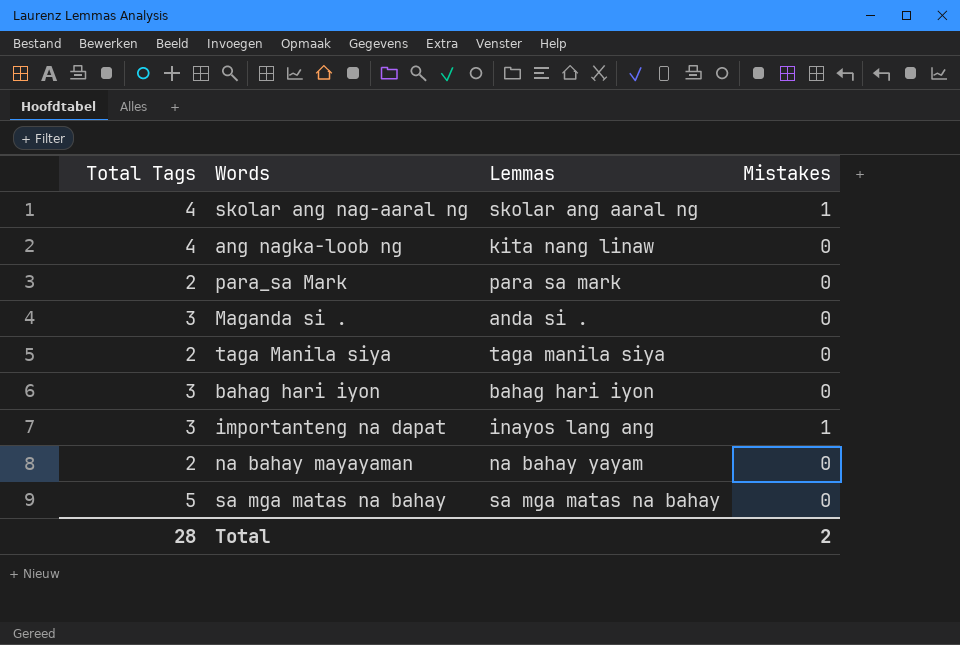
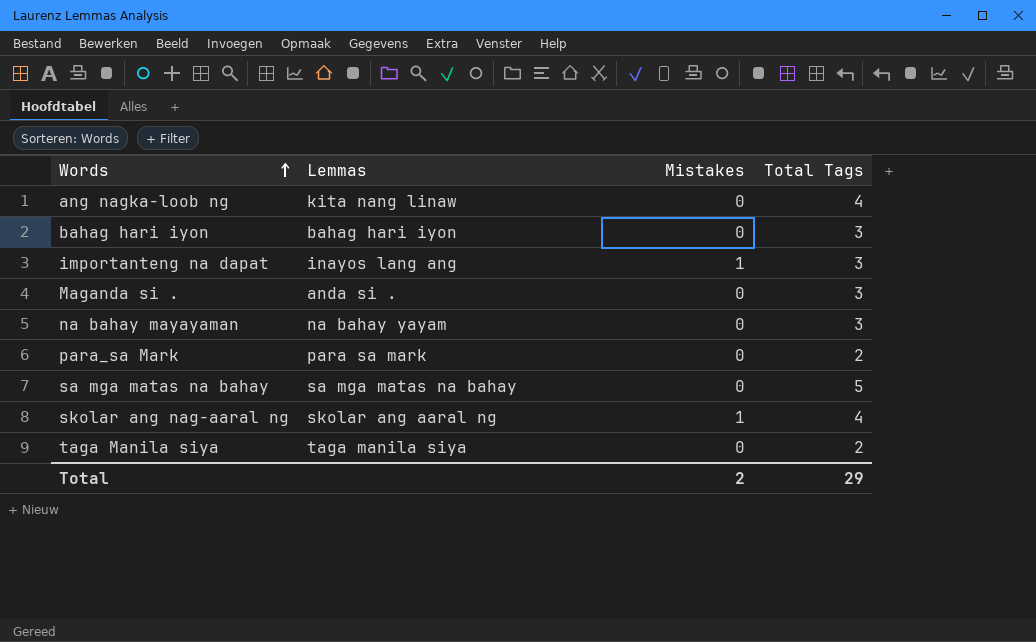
row order: none -> Words ascending
column Total Tags | position: 1 -> 4
na bahay mayayaman | Total Tags: 2 -> 3
Total | Total Tags: 28 -> 29

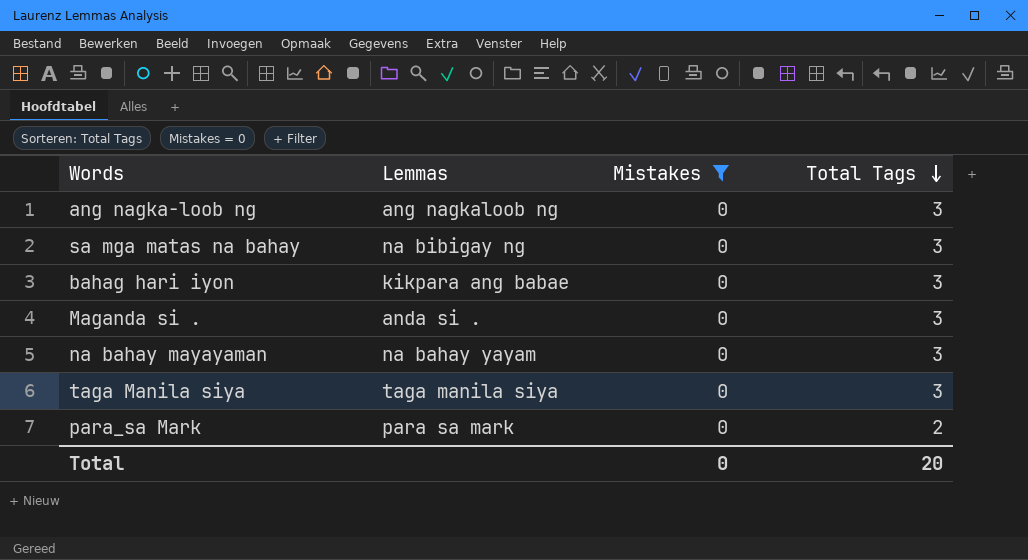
filter: none -> Mistakes = 0
row order: Words ascending -> Total Tags descending
ang nagka-loob ng | Lemmas: kita nang linaw -> ang nagkaloob ng
ang nagka-loob ng | Total Tags: 4 -> 3
sa mga matas na bahay | Lemmas: sa mga matas na bahay -> na bibigay ng
sa mga matas na bahay | Total Tags: 5 -> 3
bahag hari iyon | Lemmas: bahag hari iyon -> kikpara ang babae
taga Manila siya | Total Tags: 2 -> 3
Total | Mistakes: 2 -> 0
Total | Total Tags: 29 -> 20

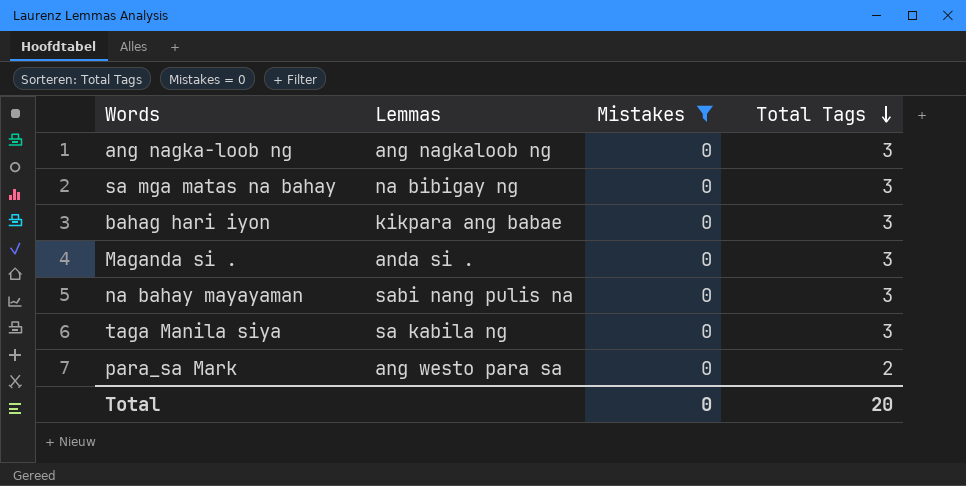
na bahay mayayaman | Lemmas: na bahay yayam -> sabi nang pulis na
taga Manila siya | Lemmas: taga manila siya -> sa kabila ng
para_sa Mark | Lemmas: para sa mark -> ang westo para sa

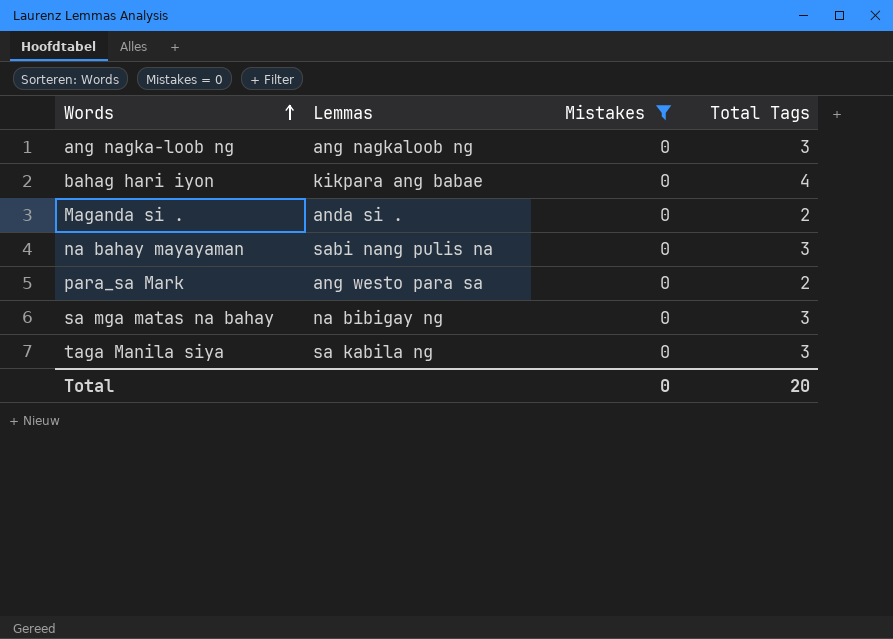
row order: Total Tags descending -> Words ascending
bahag hari iyon | Total Tags: 3 -> 4
Maganda si . | Total Tags: 3 -> 2

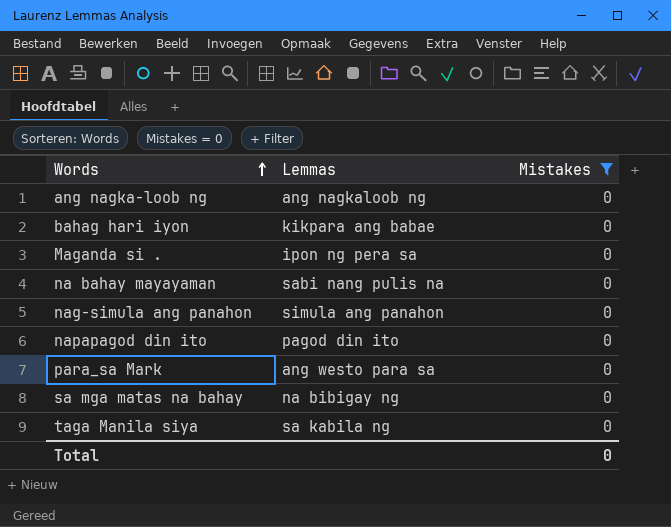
column Total Tags | position: 4 -> none
Maganda si . | Lemmas: anda si . -> ipon ng pera sa
row nag-simula ang panahon: none -> simula ang panahon | 0
row napapagod din ito: none -> pagod din ito | 0

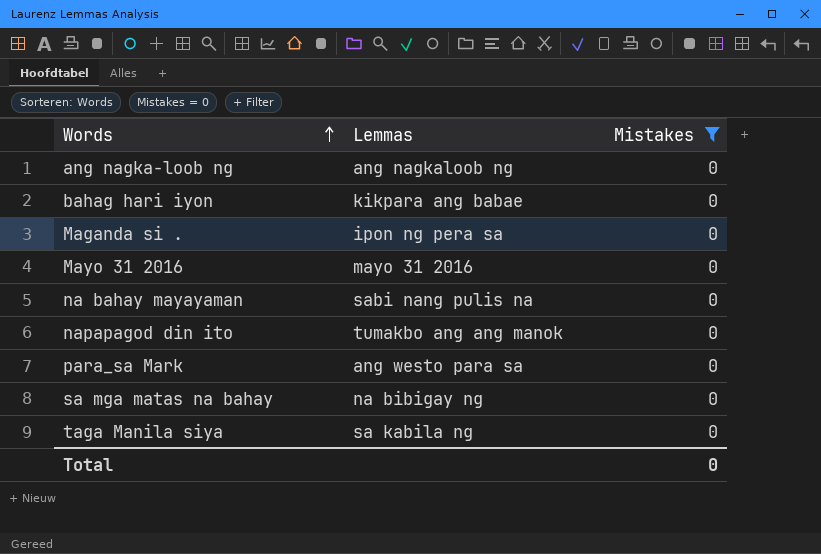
row nag-simula ang panahon: simula ang panahon | 0 -> none
row Mayo 31 2016: none -> mayo 31 2016 | 0
napapagod din ito | Lemmas: pagod din ito -> tumakbo ang ang manok

